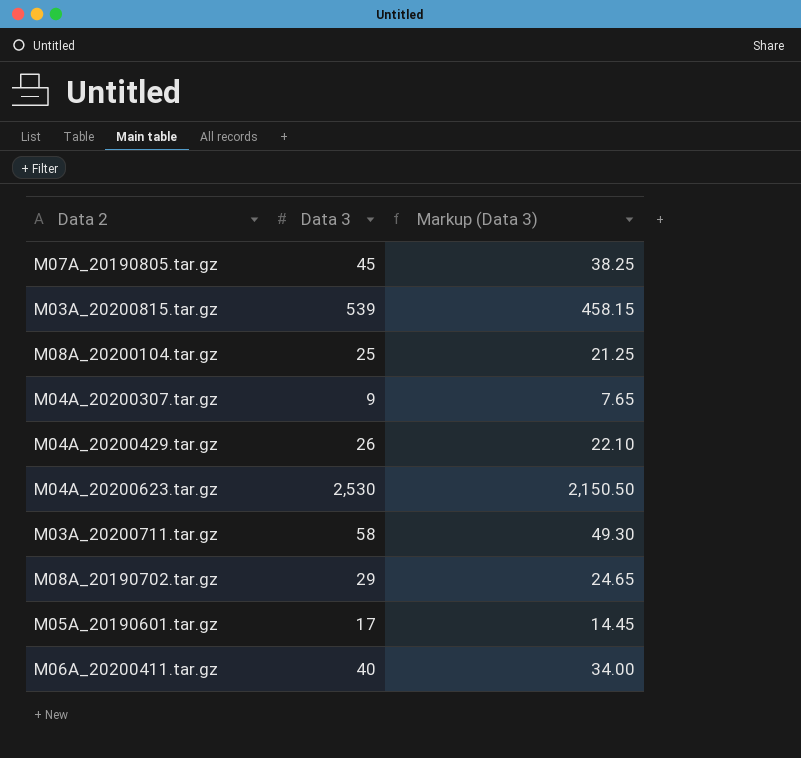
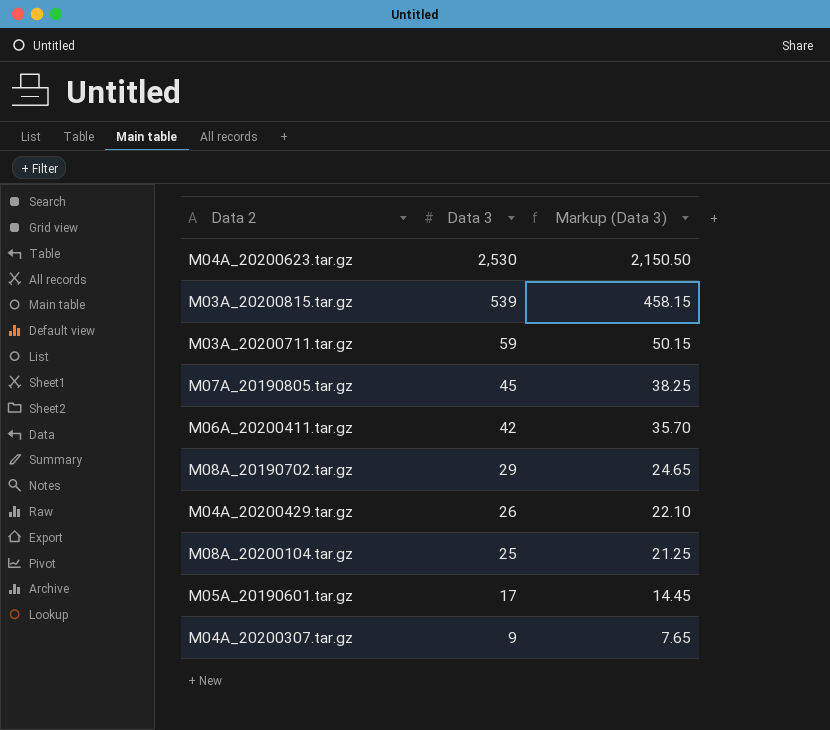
row order: none -> Data 3 descending
M03A_20200711.tar.gz | Data 3: 58 -> 59
M03A_20200711.tar.gz | Markup (Data 3): 49.30 -> 50.15
M06A_20200411.tar.gz | Data 3: 40 -> 42
M06A_20200411.tar.gz | Markup (Data 3): 34.00 -> 35.70

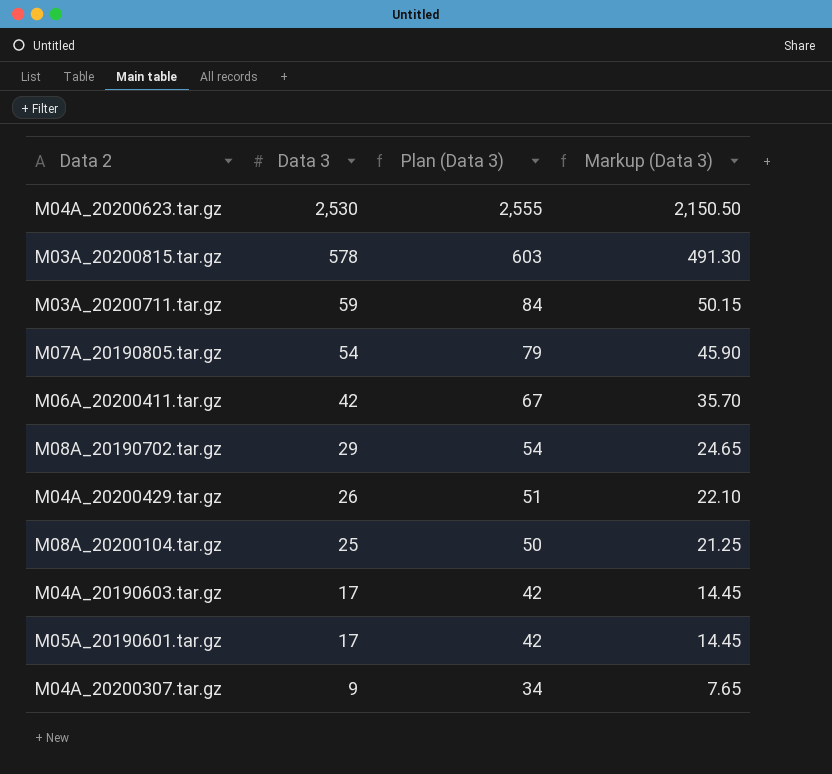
column Plan (Data 3) | formula: none -> [Data 3] + 25
M03A_20200815.tar.gz | Data 3: 539 -> 578
M03A_20200815.tar.gz | Markup (Data 3): 458.15 -> 491.30
M07A_20190805.tar.gz | Data 3: 45 -> 54
M07A_20190805.tar.gz | Markup (Data 3): 38.25 -> 45.90
row M04A_20190603.tar.gz: none -> 17 | 42 | 14.45

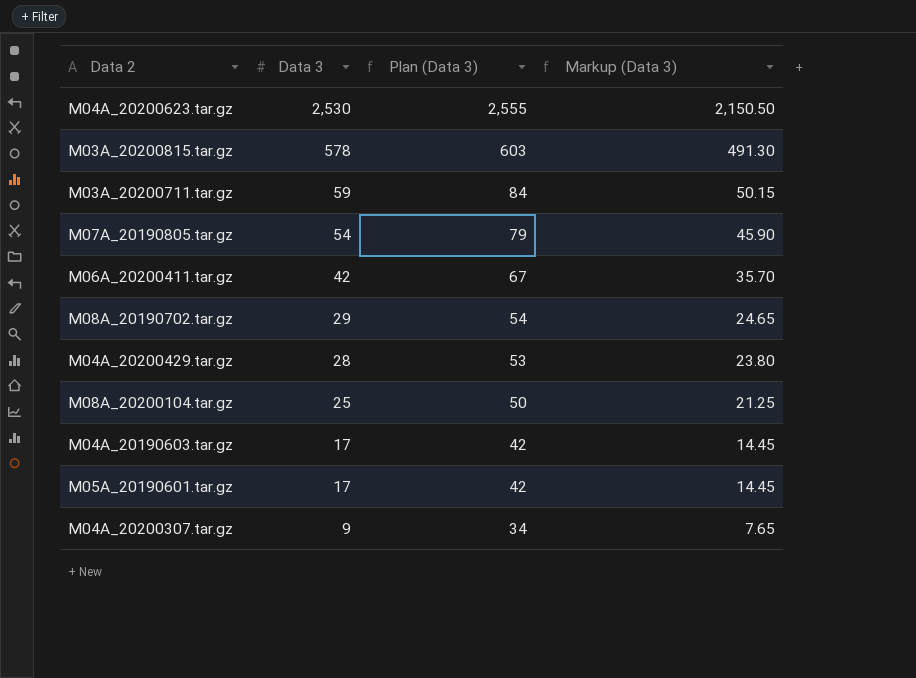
M04A_20200429.tar.gz | Data 3: 26 -> 28
M04A_20200429.tar.gz | Plan (Data 3): 51 -> 53
M04A_20200429.tar.gz | Markup (Data 3): 22.10 -> 23.80

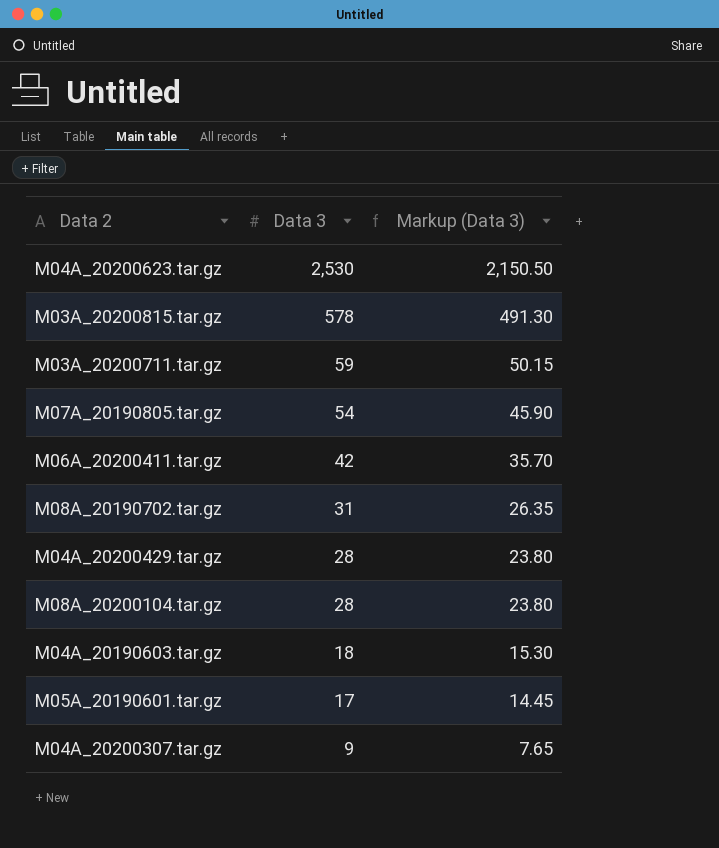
column Plan (Data 3) | formula: [Data 3] + 25 -> none
M08A_20190702.tar.gz | Data 3: 29 -> 31
M08A_20190702.tar.gz | Markup (Data 3): 24.65 -> 26.35
M08A_20200104.tar.gz | Data 3: 25 -> 28
M08A_20200104.tar.gz | Markup (Data 3): 21.25 -> 23.80
M04A_20190603.tar.gz | Data 3: 17 -> 18
M04A_20190603.tar.gz | Markup (Data 3): 14.45 -> 15.30

